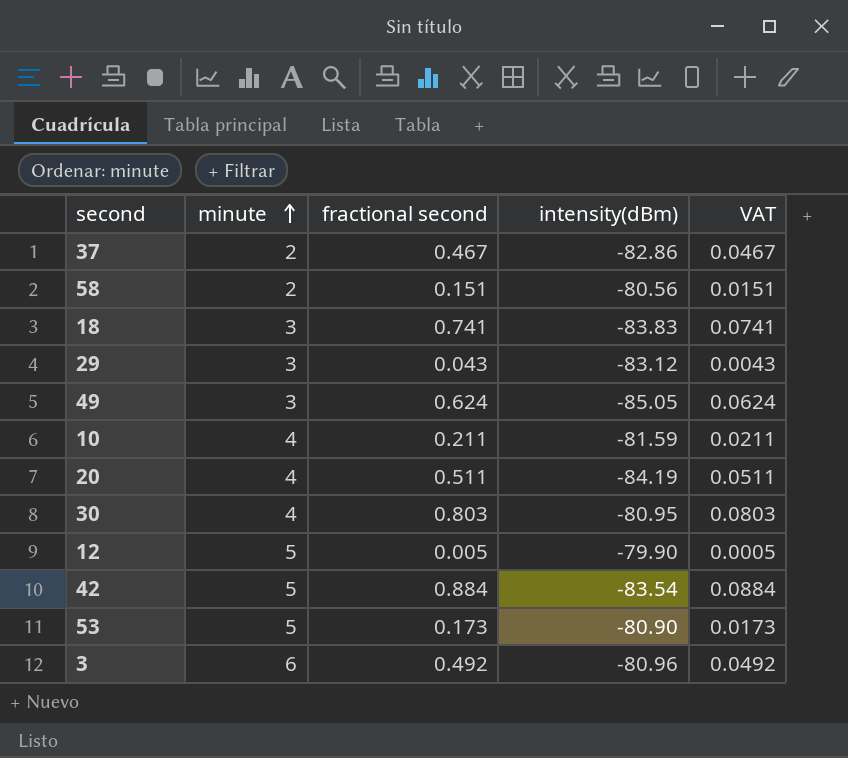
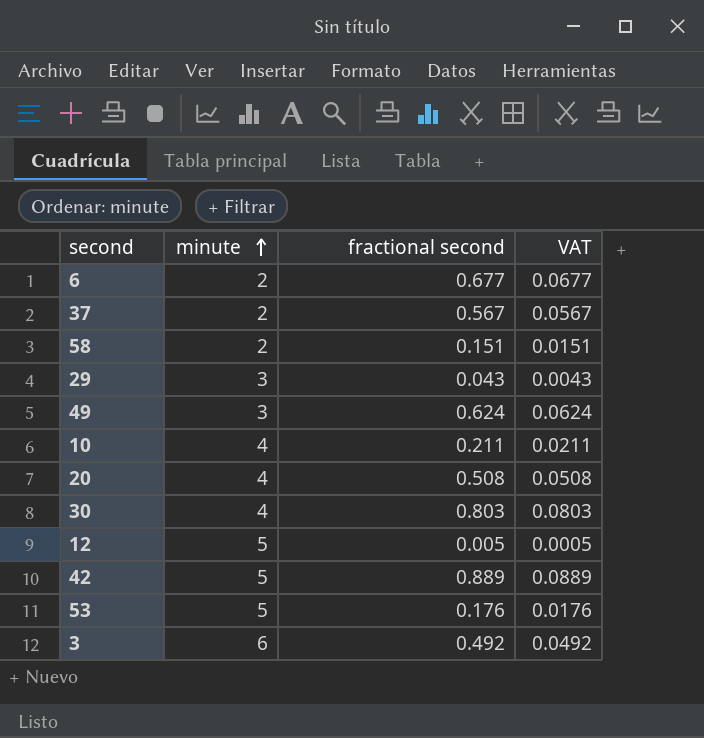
column intensity(dBm) | position: 4 -> none
row 18: 3 | 0.741 | -83.83 | 0.0741 -> none
row 6: none -> 2 | 0.677 | 0.0677
37 | fractional second: 0.467 -> 0.567
37 | VAT: 0.0467 -> 0.0567
20 | fractional second: 0.511 -> 0.508
20 | VAT: 0.0511 -> 0.0508
42 | fractional second: 0.884 -> 0.889
42 | VAT: 0.0884 -> 0.0889
53 | fractional second: 0.173 -> 0.176
53 | VAT: 0.0173 -> 0.0176

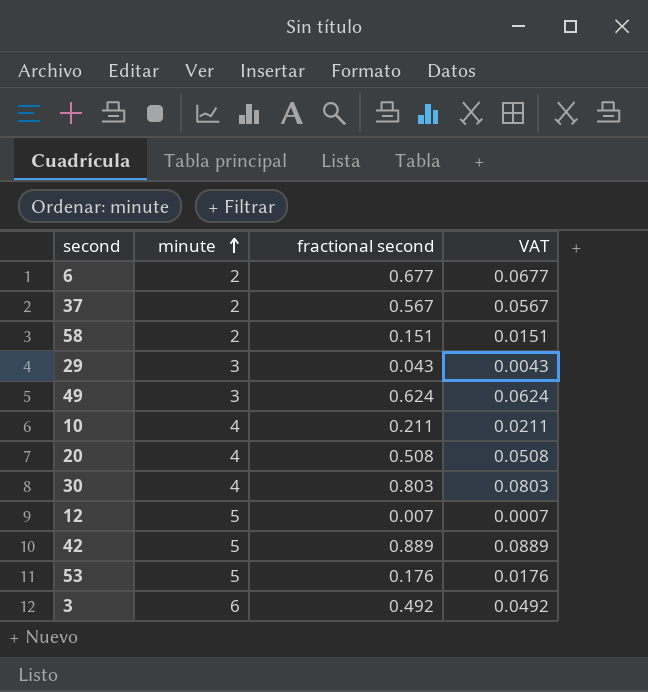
12 | fractional second: 0.005 -> 0.007
12 | VAT: 0.0005 -> 0.0007

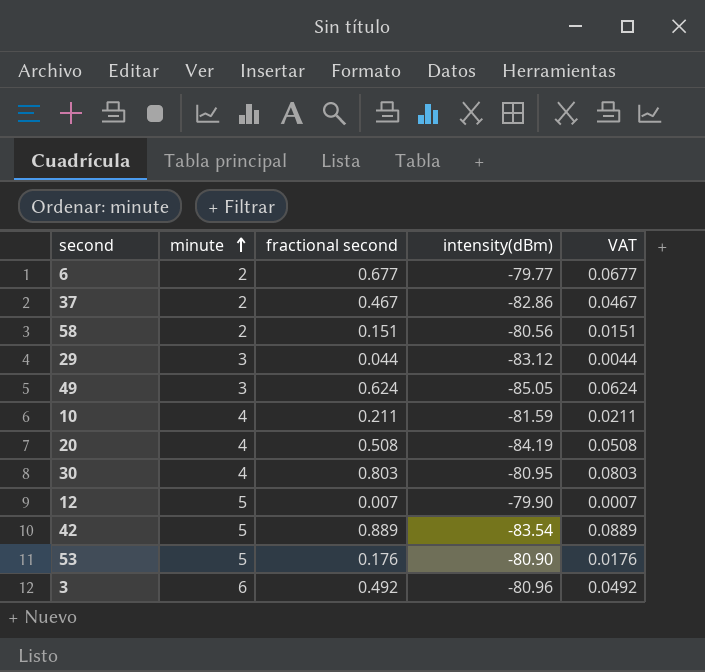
column intensity(dBm) | position: none -> 4
37 | fractional second: 0.567 -> 0.467
37 | VAT: 0.0567 -> 0.0467
29 | fractional second: 0.043 -> 0.044
29 | VAT: 0.0043 -> 0.0044

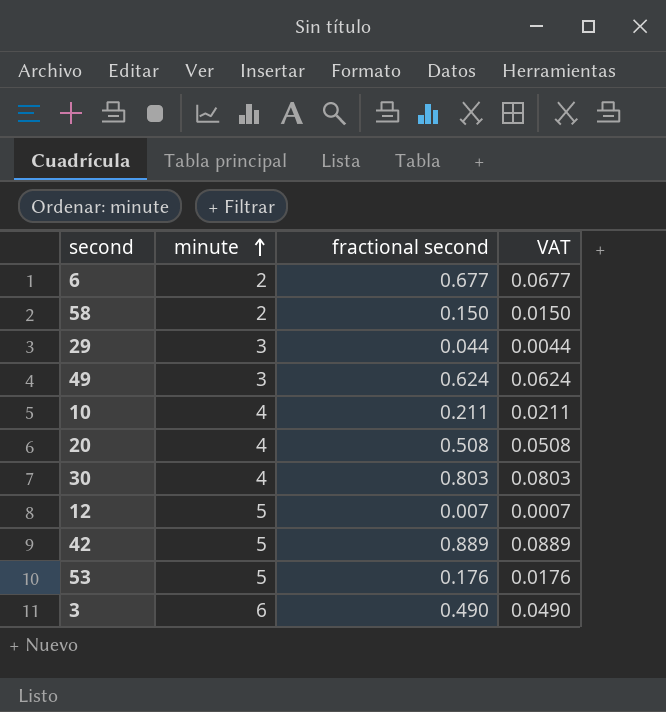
column intensity(dBm) | position: 4 -> none
row 37: 2 | 0.467 | -82.86 | 0.0467 -> none
58 | fractional second: 0.151 -> 0.150
58 | VAT: 0.0151 -> 0.0150
3 | fractional second: 0.492 -> 0.490
3 | VAT: 0.0492 -> 0.0490

